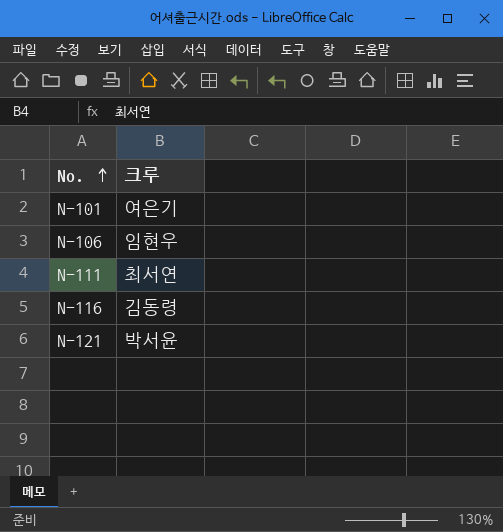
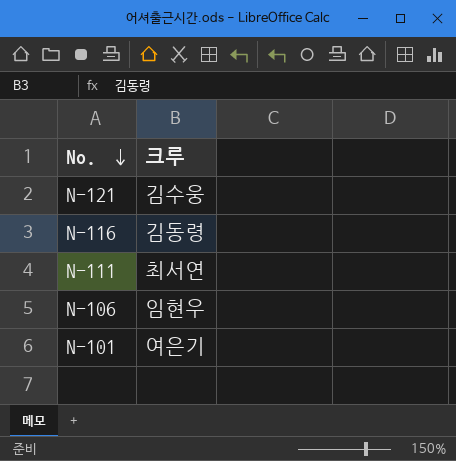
row order: No. ascending -> No. descending
N-121 | 크루: 박서윤 -> 김수웅

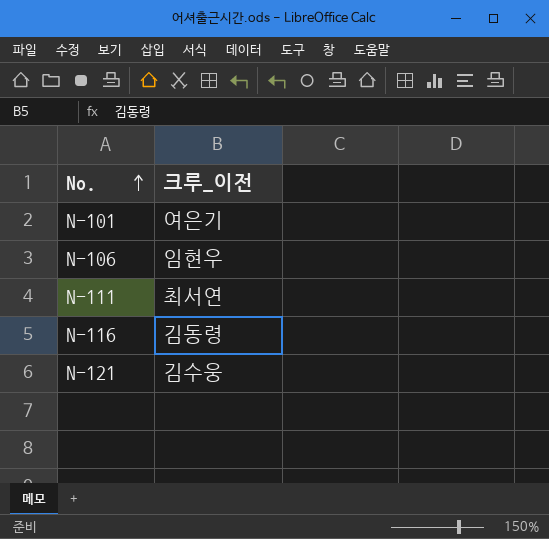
row order: No. descending -> No. ascending
column name: 크루 -> 크루_이전

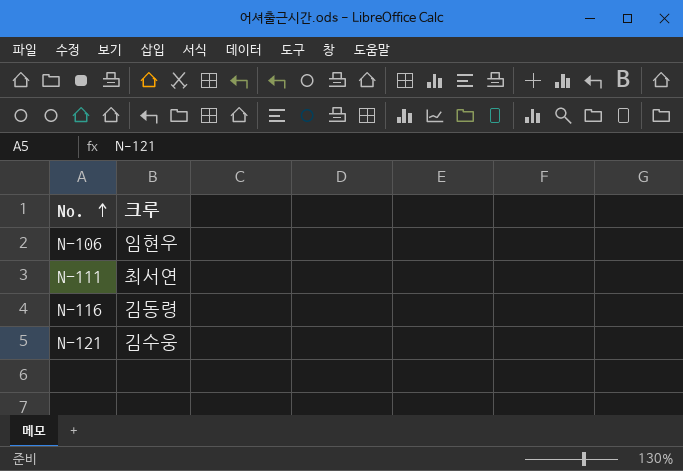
column name: 크루_이전 -> 크루
row N-101: 여은기 -> none

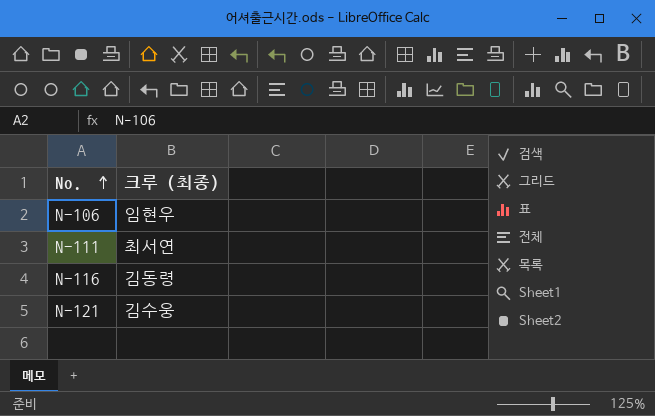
column name: 크루 -> 크루 (최종)

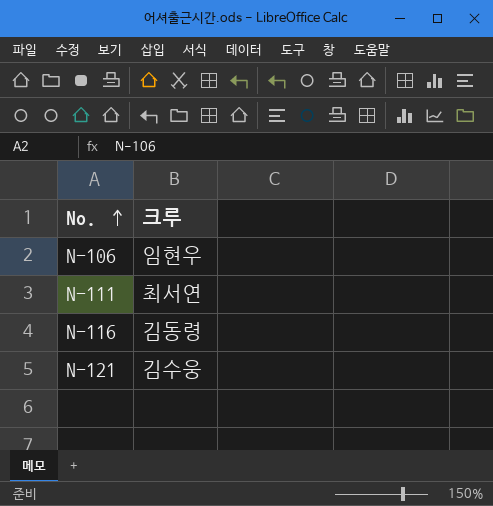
column name: 크루 (최종) -> 크루

